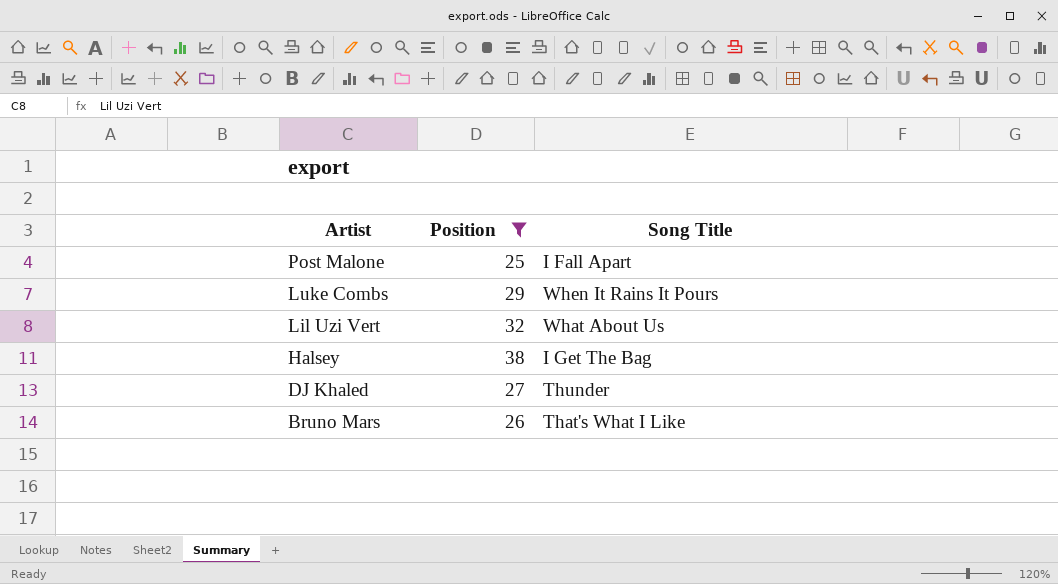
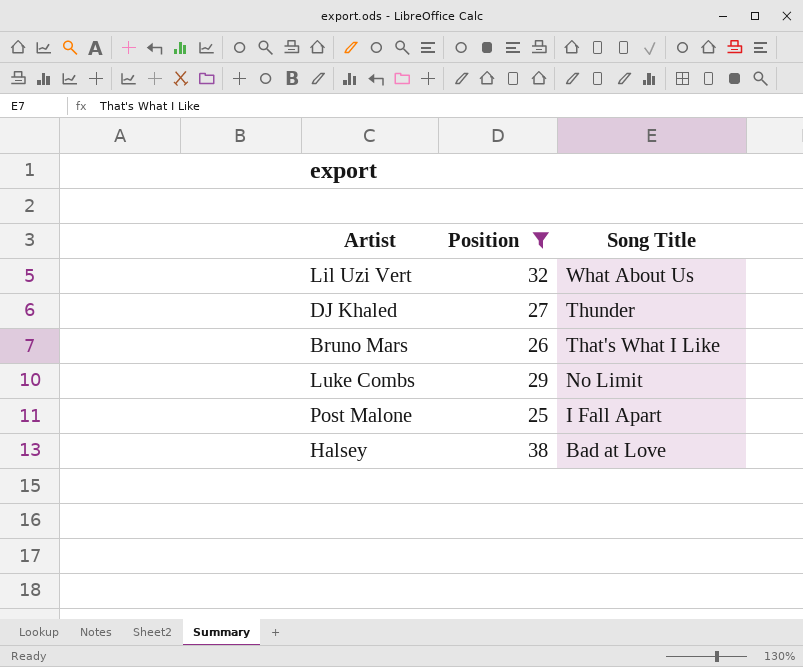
row order: Artist descending -> Song Title descending
Luke Combs | Song Title: When It Rains It Pours -> No Limit
Halsey | Song Title: I Get The Bag -> Bad at Love

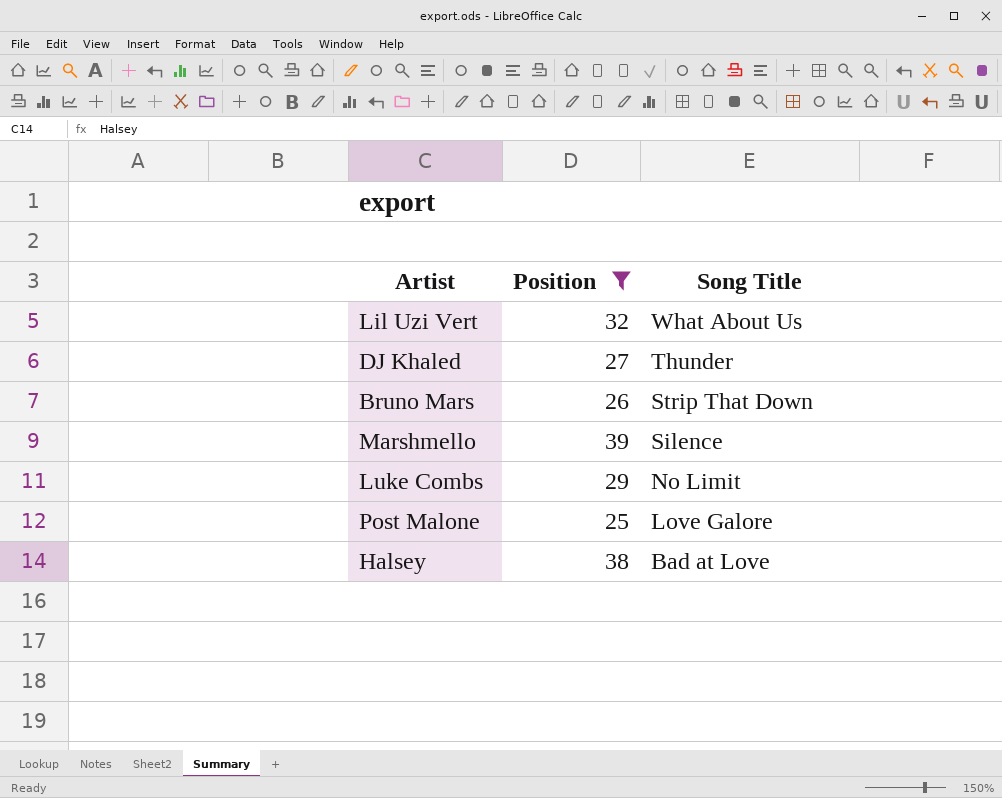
Bruno Mars | Song Title: That's What I Like -> Strip That Down
row Marshmello: none -> 39 | Silence
Post Malone | Song Title: I Fall Apart -> Love Galore

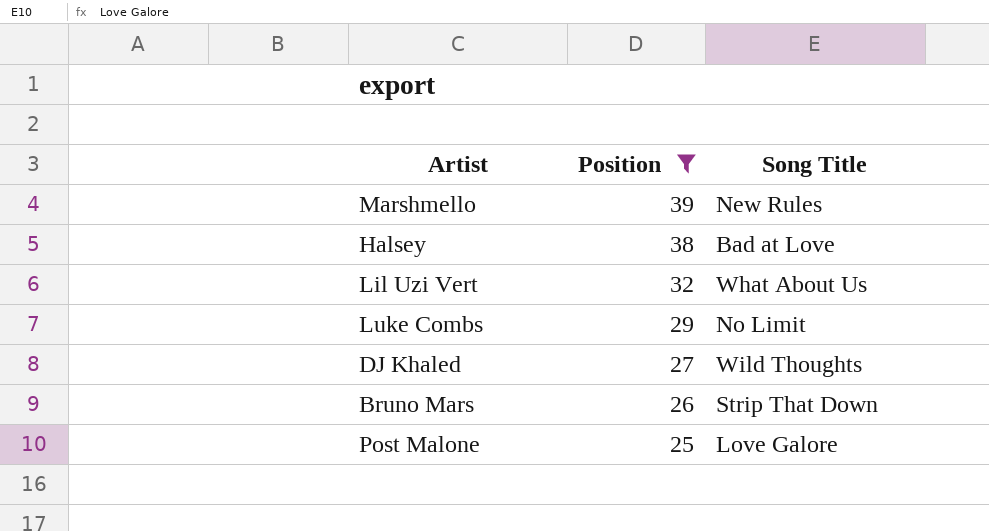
row order: Song Title descending -> Position descending
Marshmello | Song Title: Silence -> New Rules
DJ Khaled | Song Title: Thunder -> Wild Thoughts

